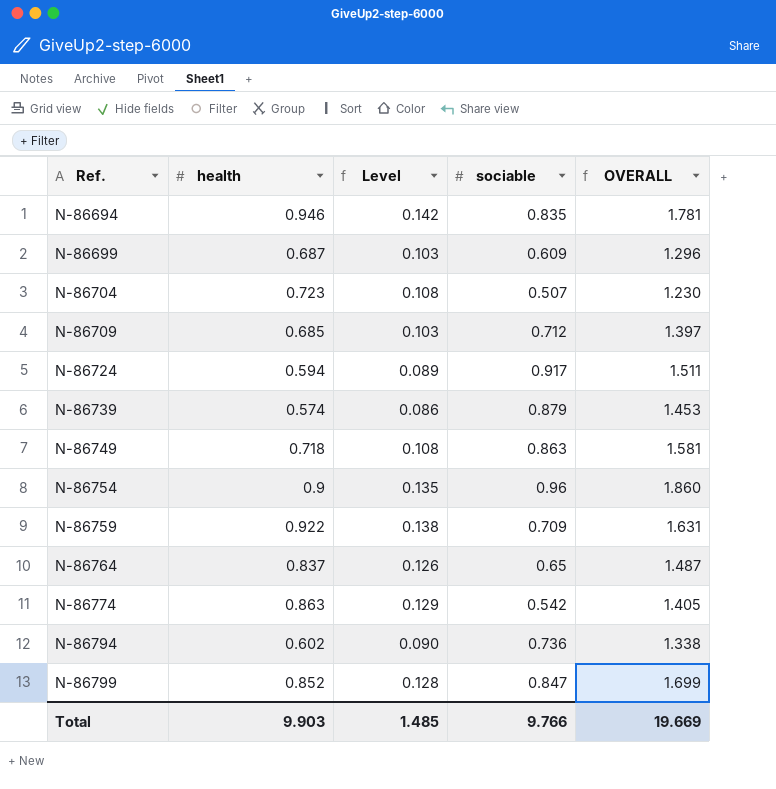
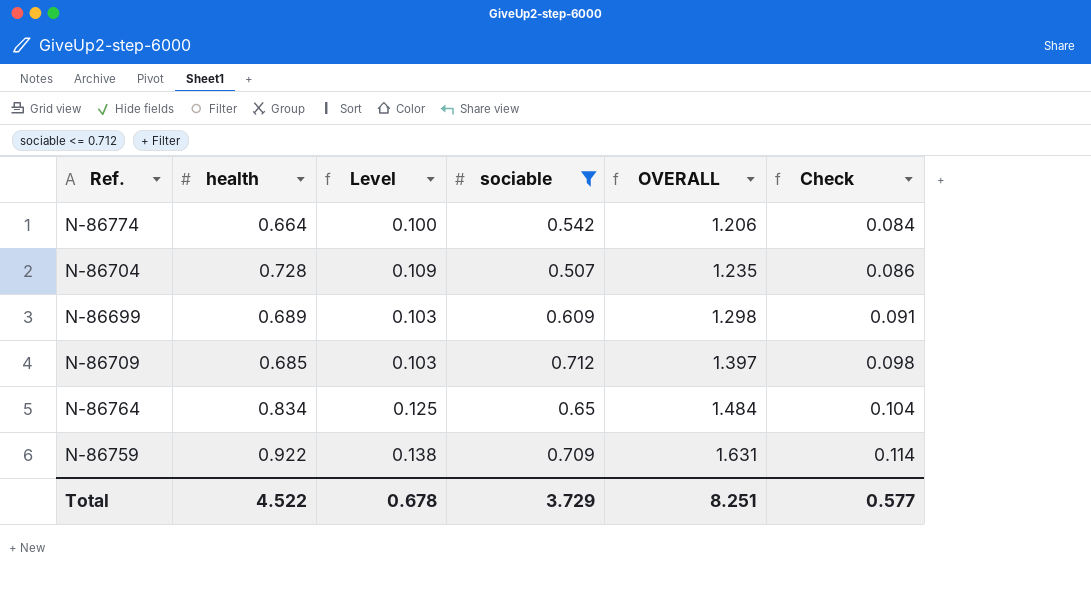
filter: none -> sociable <= 0.712
row order: Ref. ascending -> OVERALL ascending
column Check | formula: none -> [OVERALL] * 0.07
N-86774 | health: 0.863 -> 0.664
N-86774 | Level: 0.129 -> 0.100
N-86774 | OVERALL: 1.405 -> 1.206
N-86704 | health: 0.723 -> 0.728
N-86704 | Level: 0.108 -> 0.109
N-86704 | OVERALL: 1.230 -> 1.235
N-86699 | health: 0.687 -> 0.689
N-86699 | OVERALL: 1.296 -> 1.298
N-86764 | health: 0.837 -> 0.834
N-86764 | Level: 0.126 -> 0.125
N-86764 | OVERALL: 1.487 -> 1.484
Total | health: 9.903 -> 4.522
Total | Level: 1.485 -> 0.678
Total | sociable: 9.766 -> 3.729
Total | OVERALL: 19.669 -> 8.251

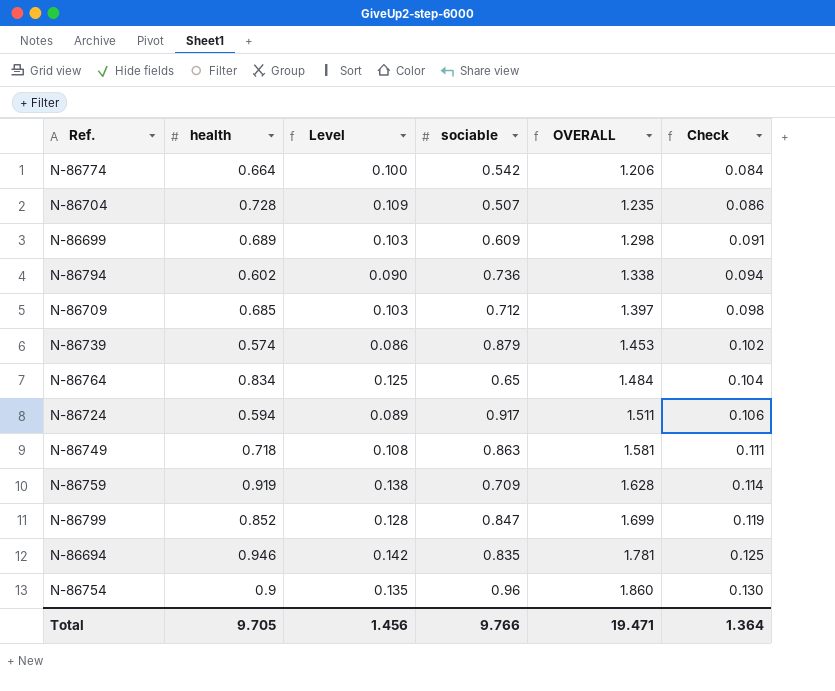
filter: sociable <= 0.712 -> none
N-86759 | health: 0.922 -> 0.919
N-86759 | OVERALL: 1.631 -> 1.628
Total | health: 4.522 -> 9.705
Total | Level: 0.678 -> 1.456
Total | sociable: 3.729 -> 9.766
Total | OVERALL: 8.251 -> 19.471
Total | Check: 0.577 -> 1.364

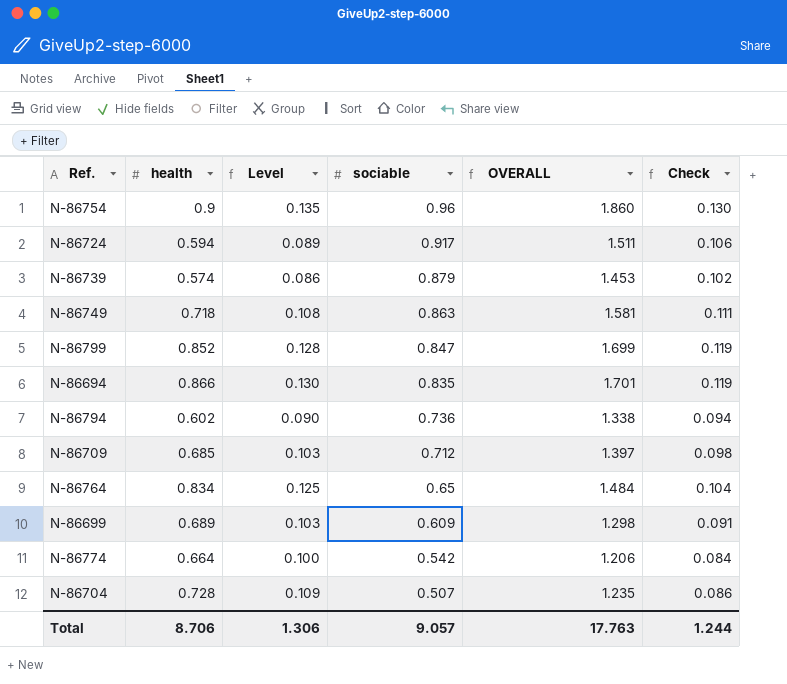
row order: OVERALL ascending -> sociable descending
row N-86759: 0.919 | 0.138 | 0.709 | 1.628 | 0.114 -> none
N-86694 | health: 0.946 -> 0.866
N-86694 | Level: 0.142 -> 0.130
N-86694 | OVERALL: 1.781 -> 1.701
N-86694 | Check: 0.125 -> 0.119
Total | health: 9.705 -> 8.706
Total | Level: 1.456 -> 1.306
Total | sociable: 9.766 -> 9.057
Total | OVERALL: 19.471 -> 17.763
Total | Check: 1.364 -> 1.244

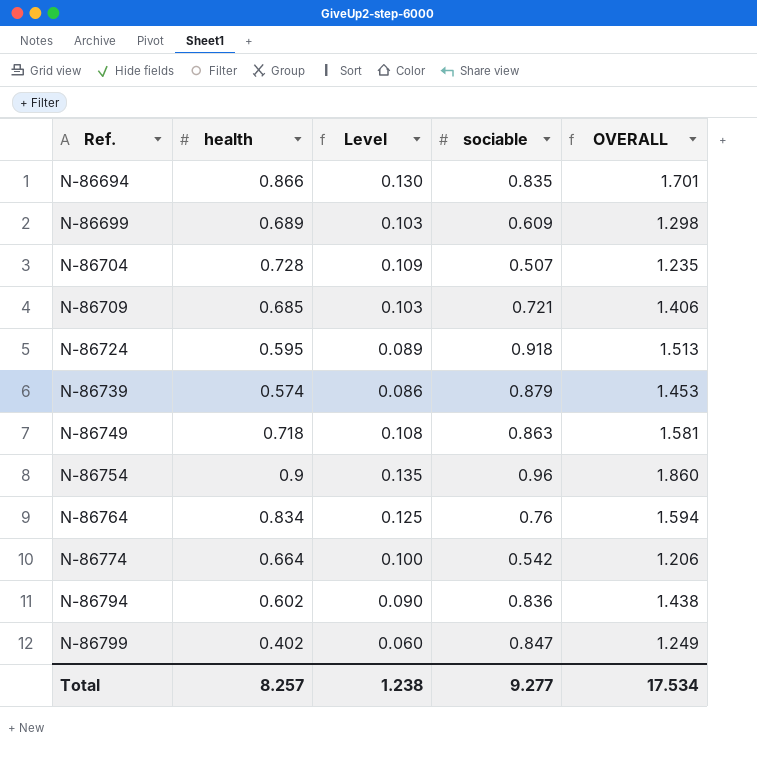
row order: sociable descending -> Ref. ascending
column Check | formula: [OVERALL] * 0.07 -> none
N-86709 | sociable: 0.712 -> 0.721
N-86709 | OVERALL: 1.397 -> 1.406
N-86724 | health: 0.594 -> 0.595
N-86724 | sociable: 0.917 -> 0.918
N-86724 | OVERALL: 1.511 -> 1.513
N-86764 | sociable: 0.65 -> 0.76
N-86764 | OVERALL: 1.484 -> 1.594
N-86794 | sociable: 0.736 -> 0.836
N-86794 | OVERALL: 1.338 -> 1.438
N-86799 | health: 0.852 -> 0.402
N-86799 | Level: 0.128 -> 0.060
N-86799 | OVERALL: 1.699 -> 1.249
Total | health: 8.706 -> 8.257
Total | Level: 1.306 -> 1.238
Total | sociable: 9.057 -> 9.277
Total | OVERALL: 17.763 -> 17.534

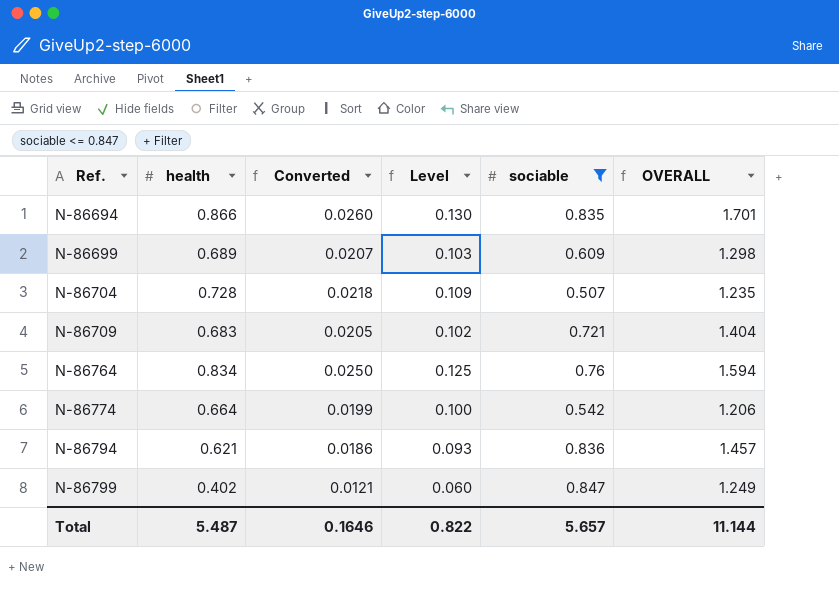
filter: none -> sociable <= 0.847
column Converted | formula: none -> [health] * 0.03
N-86709 | health: 0.685 -> 0.683
N-86709 | Level: 0.103 -> 0.102
N-86709 | OVERALL: 1.406 -> 1.404
N-86794 | health: 0.602 -> 0.621
N-86794 | Level: 0.090 -> 0.093
N-86794 | OVERALL: 1.438 -> 1.457
Total | health: 8.257 -> 5.487
Total | Level: 1.238 -> 0.822
Total | sociable: 9.277 -> 5.657
Total | OVERALL: 17.534 -> 11.144

